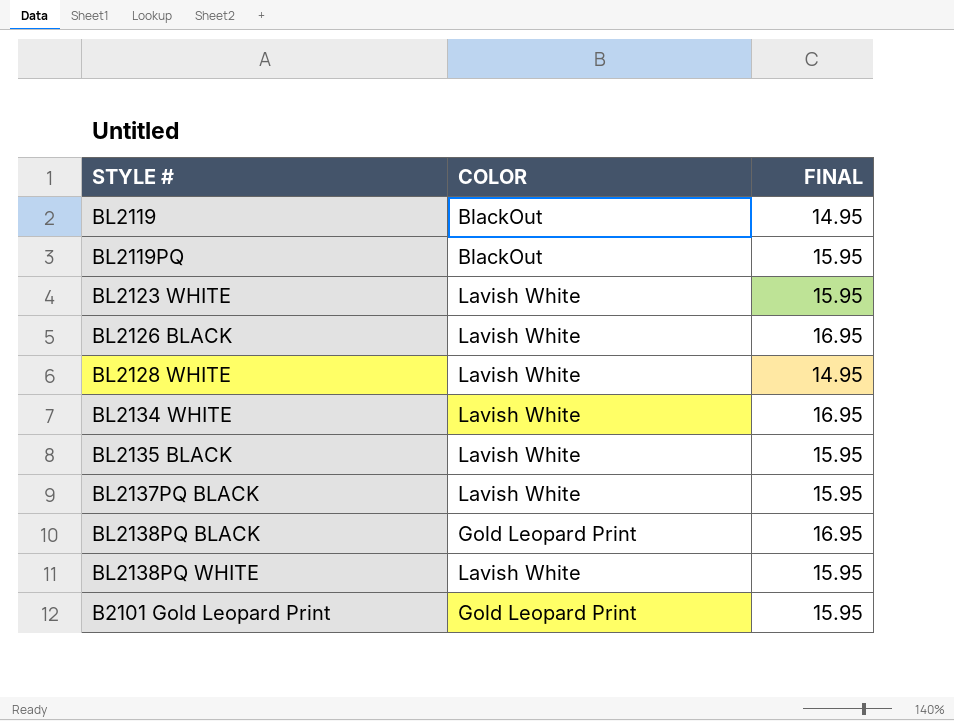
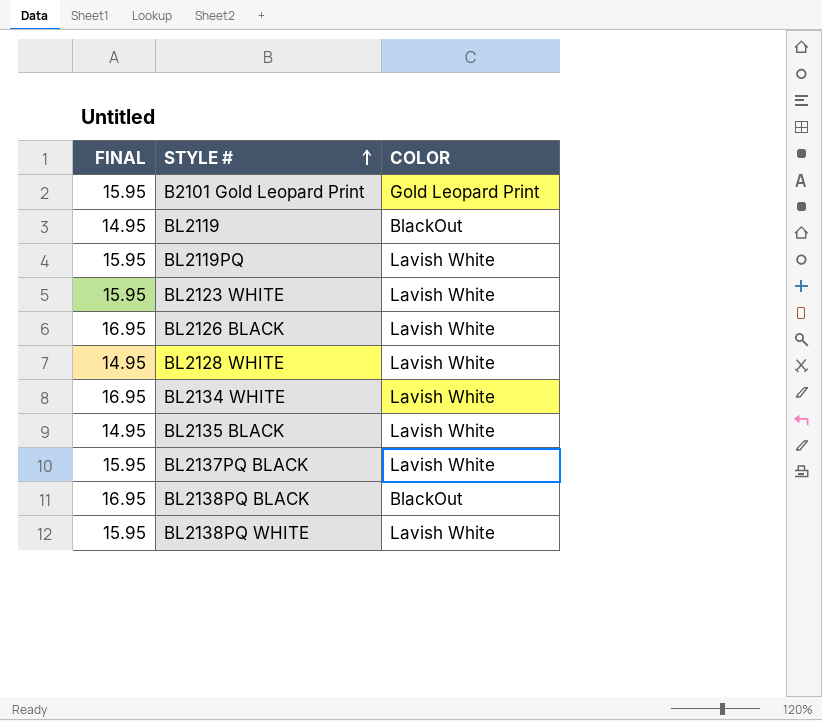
row order: none -> STYLE # ascending
column FINAL | position: 3 -> 1
BL2119PQ | COLOR: BlackOut -> Lavish White
BL2135 BLACK | FINAL: 15.95 -> 14.95
BL2138PQ BLACK | COLOR: Gold Leopard Print -> BlackOut

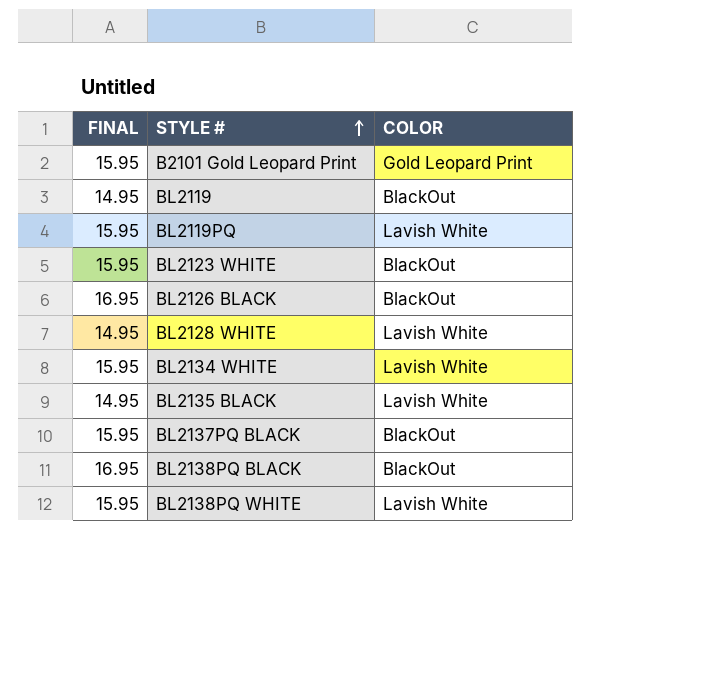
BL2123 WHITE | COLOR: Lavish White -> BlackOut
BL2126 BLACK | COLOR: Lavish White -> BlackOut
BL2134 WHITE | FINAL: 16.95 -> 15.95
BL2137PQ BLACK | COLOR: Lavish White -> BlackOut

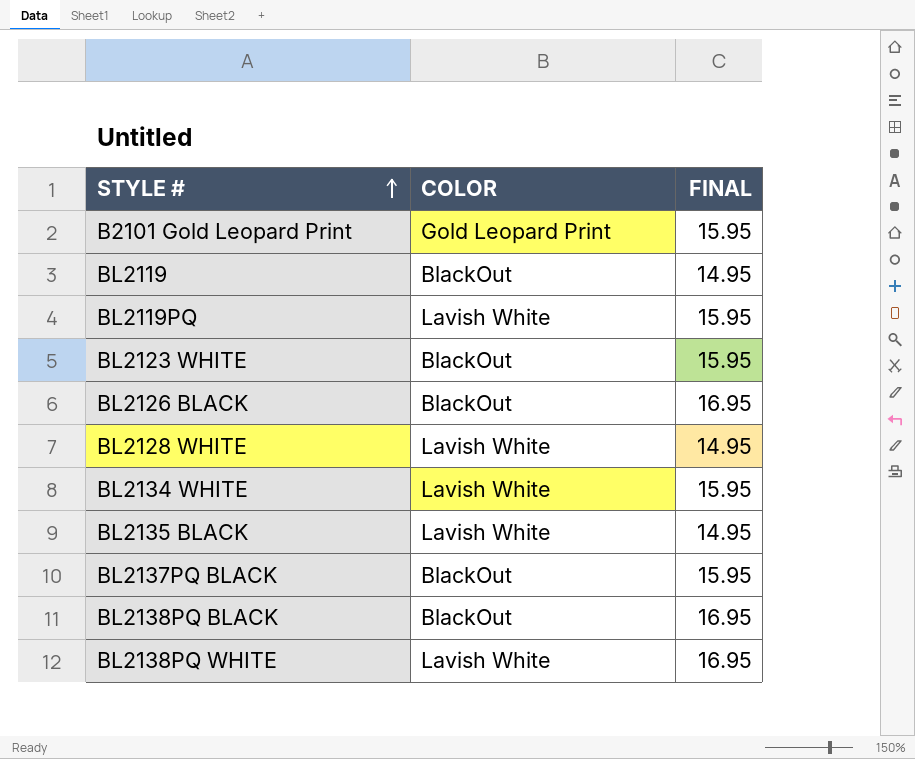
column FINAL | position: 1 -> 3
BL2138PQ WHITE | FINAL: 15.95 -> 16.95

